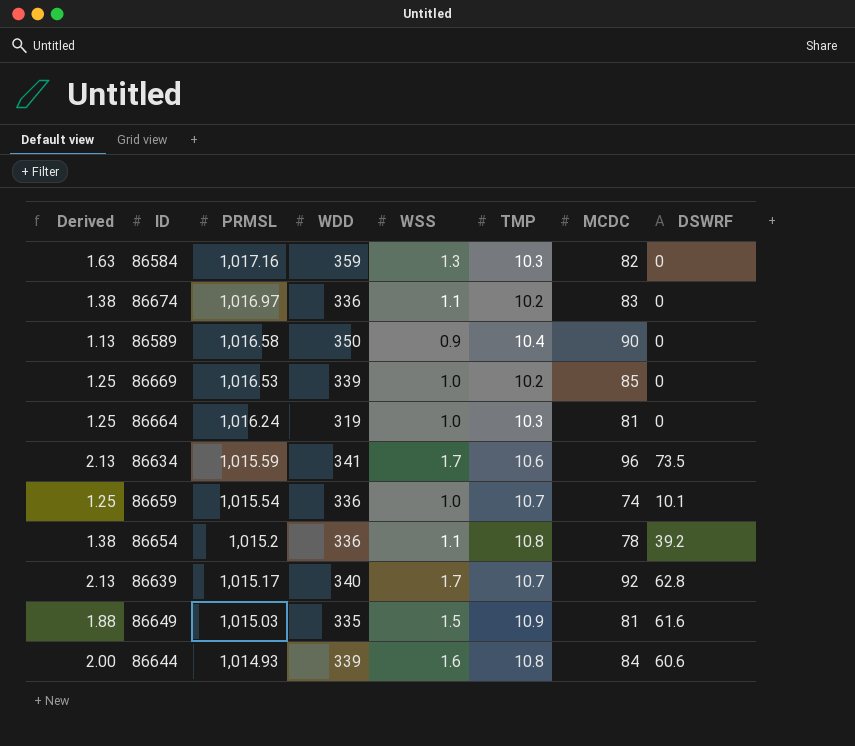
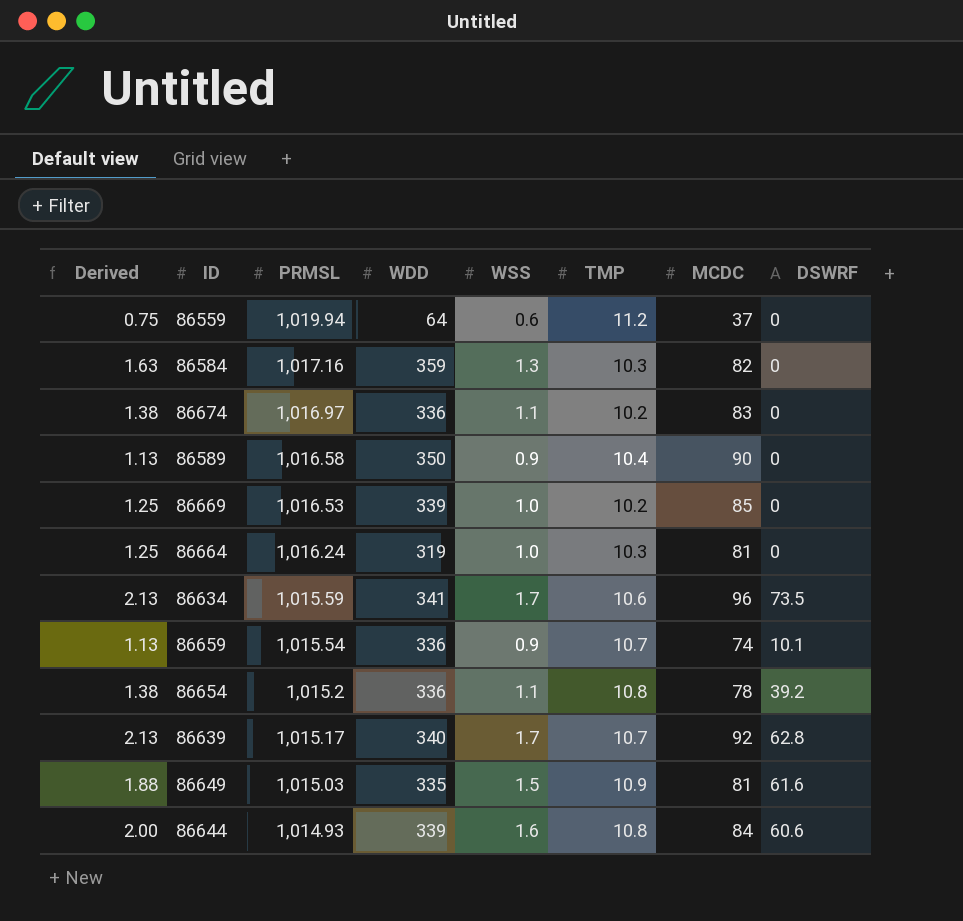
row 86559: none -> 0.75 | 1,019.94 | 64 | 0.6 | 11.2 | 37 | 0
86659 | Derived: 1.25 -> 1.13
86659 | WSS: 1.0 -> 0.9

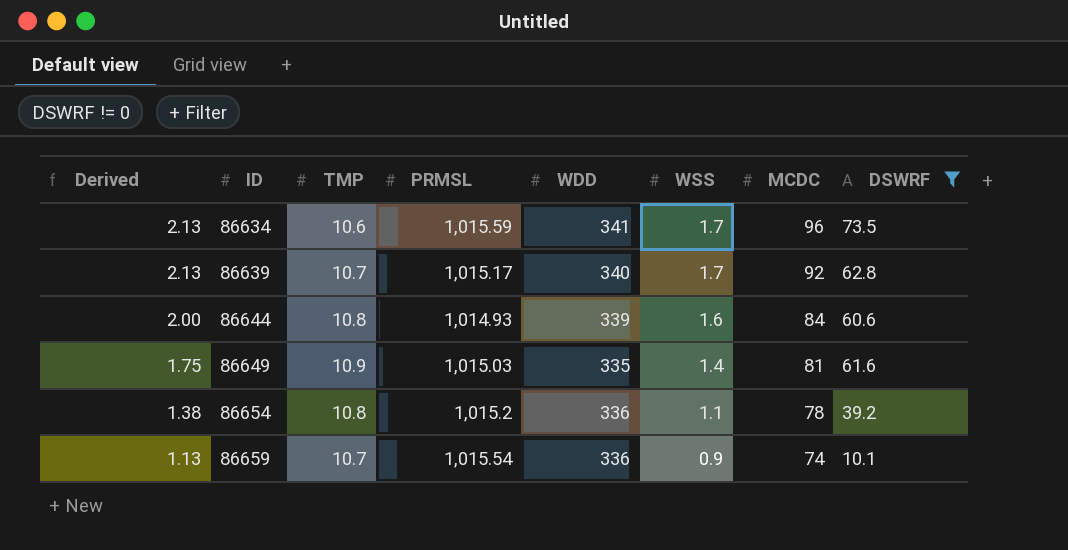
filter: none -> DSWRF != 0
row order: PRMSL descending -> Derived descending
column TMP | position: 6 -> 3
86649 | Derived: 1.88 -> 1.75
86649 | WSS: 1.5 -> 1.4

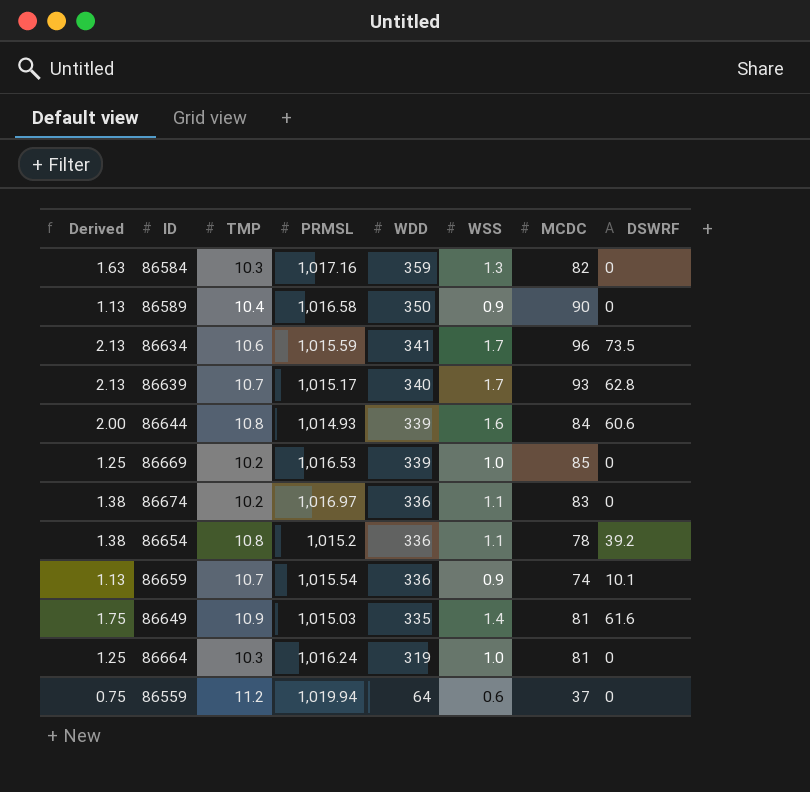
filter: DSWRF != 0 -> none
row order: Derived descending -> WDD descending
86639 | MCDC: 92 -> 93

